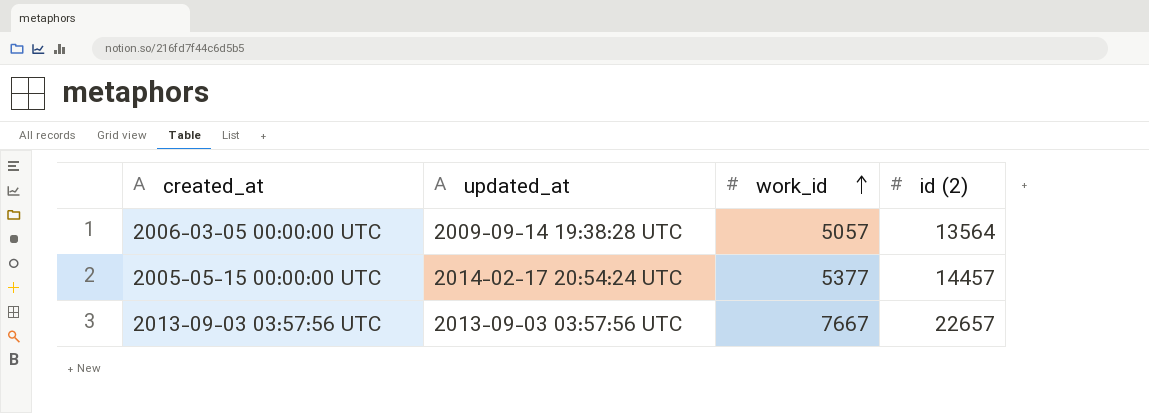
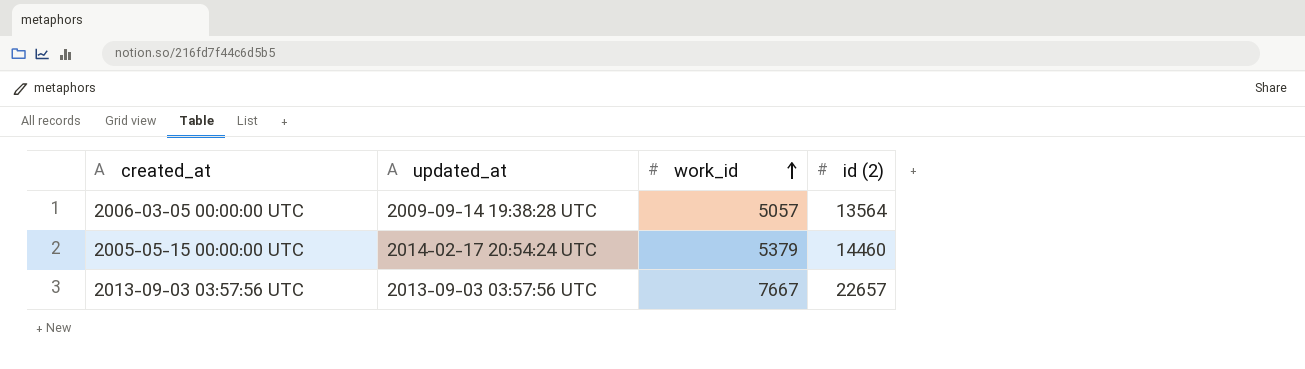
2005-05-15 00:00:00 UTC | work_id: 5377 -> 5379
2005-05-15 00:00:00 UTC | id (2): 14457 -> 14460

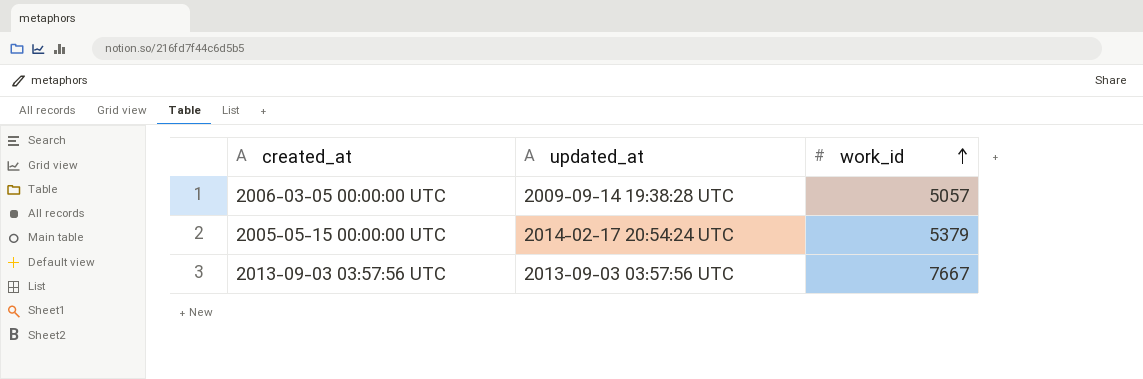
column id (2) | position: 4 -> none

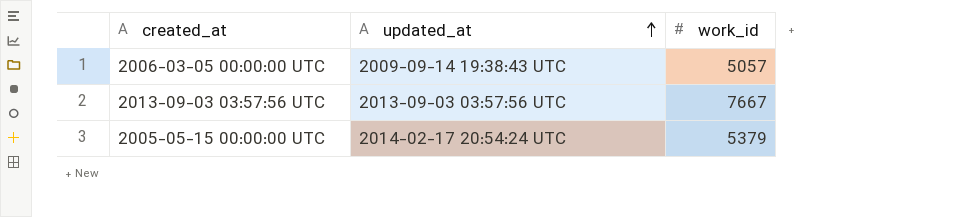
row order: work_id ascending -> updated_at ascending
2006-03-05 00:00:00 UTC | updated_at: 2009-09-14 19:38:28 UTC -> 2009-09-14 19:38:43 UTC

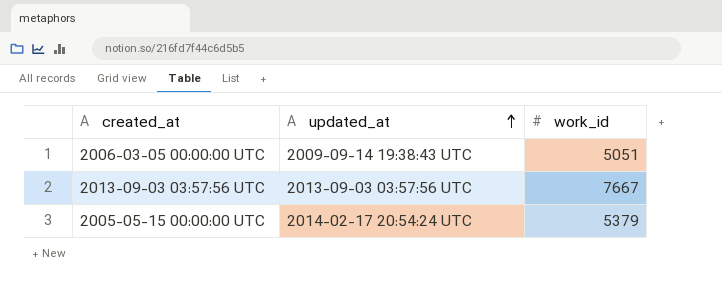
2006-03-05 00:00:00 UTC | work_id: 5057 -> 5051

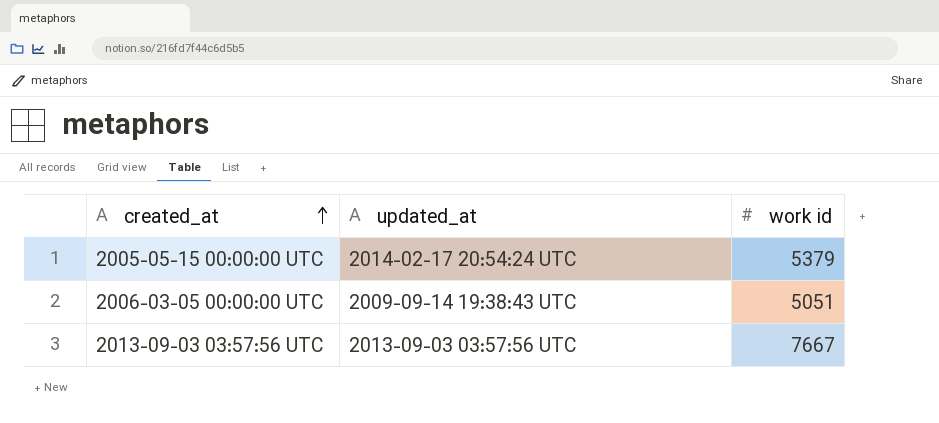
row order: updated_at ascending -> created_at ascending
column name: work_id -> work id

